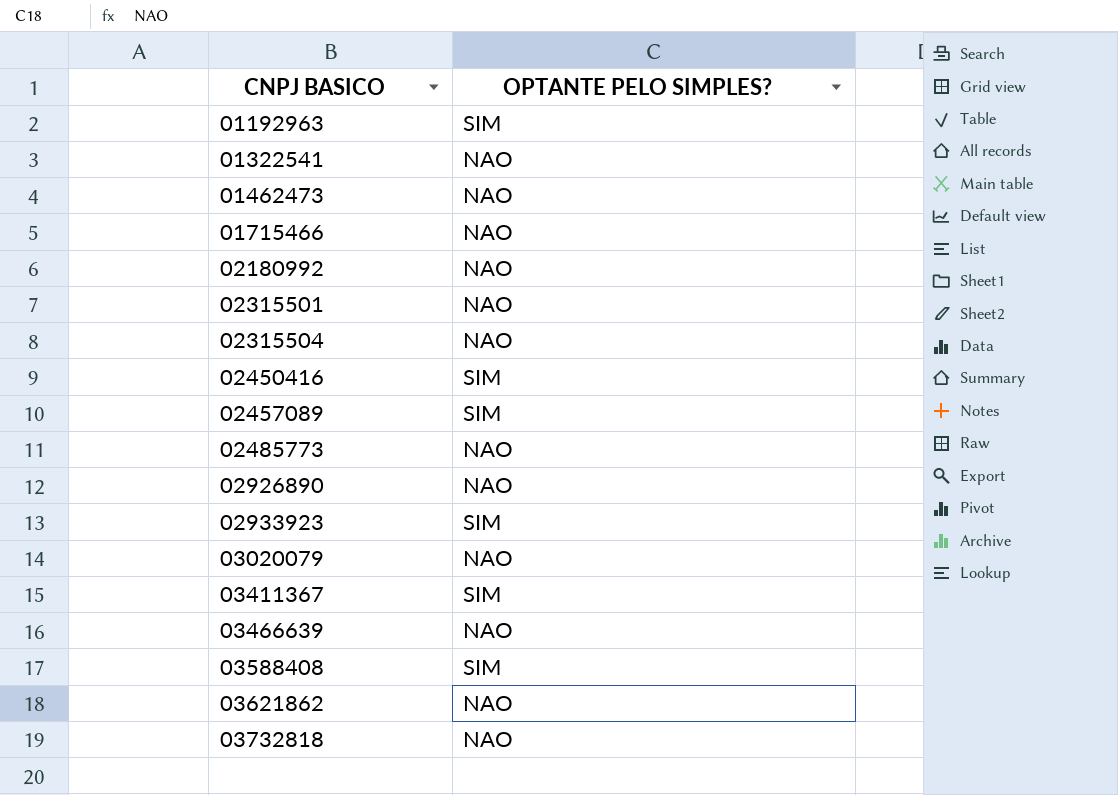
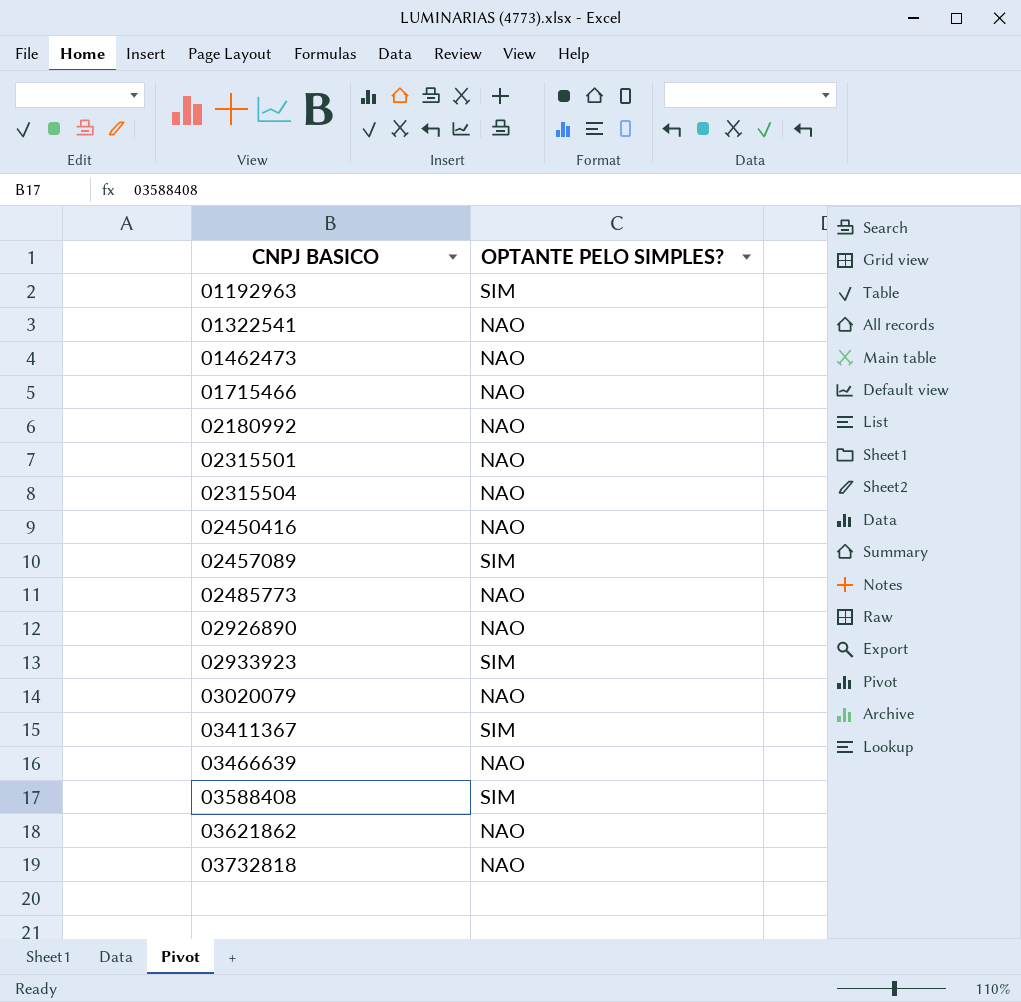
02450416 | OPTANTE PELO SIMPLES?: SIM -> NAO

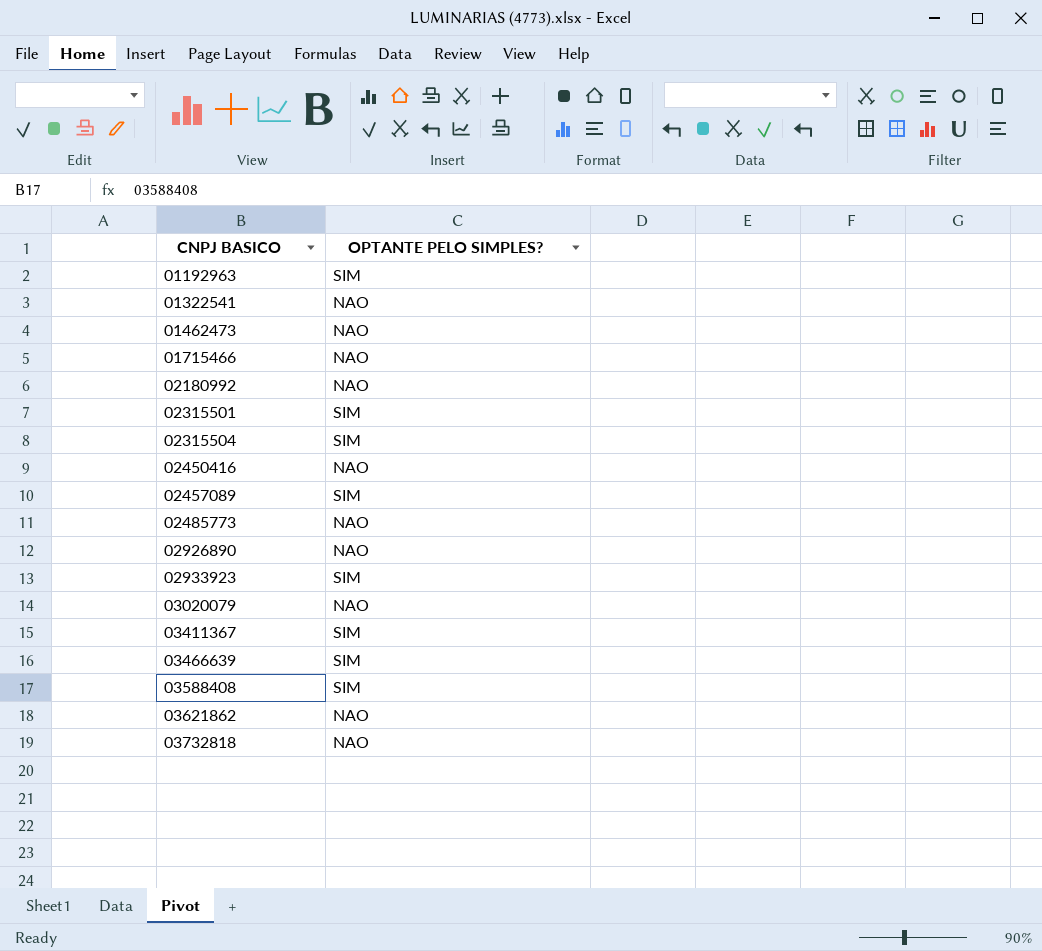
02315501 | OPTANTE PELO SIMPLES?: NAO -> SIM
02315504 | OPTANTE PELO SIMPLES?: NAO -> SIM
03466639 | OPTANTE PELO SIMPLES?: NAO -> SIM

